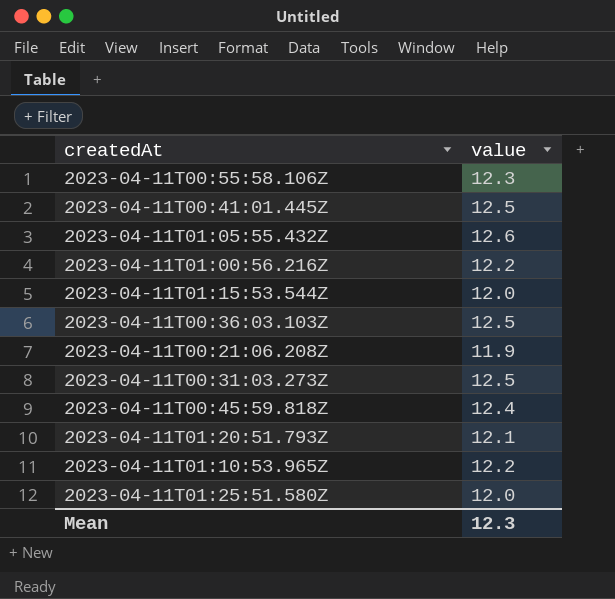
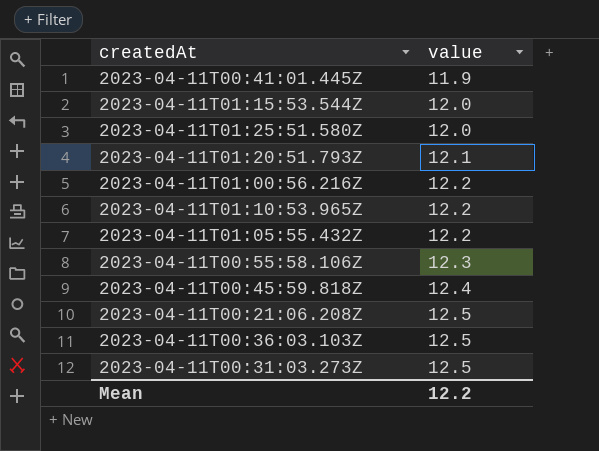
row order: none -> value ascending
2023-04-11T00:41:01.445Z | value: 12.5 -> 11.9
2023-04-11T01:05:55.432Z | value: 12.6 -> 12.2
2023-04-11T00:21:06.208Z | value: 11.9 -> 12.5
Mean | value: 12.3 -> 12.2

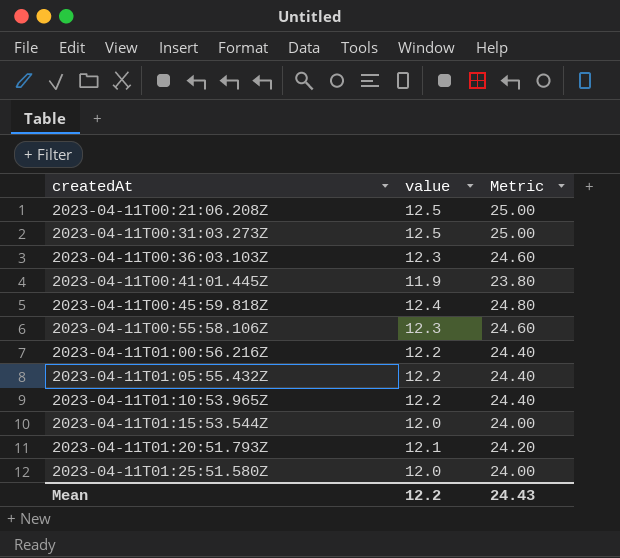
row order: value ascending -> createdAt ascending
column Metric | formula: none -> [value] * 2
2023-04-11T00:36:03.103Z | value: 12.5 -> 12.3

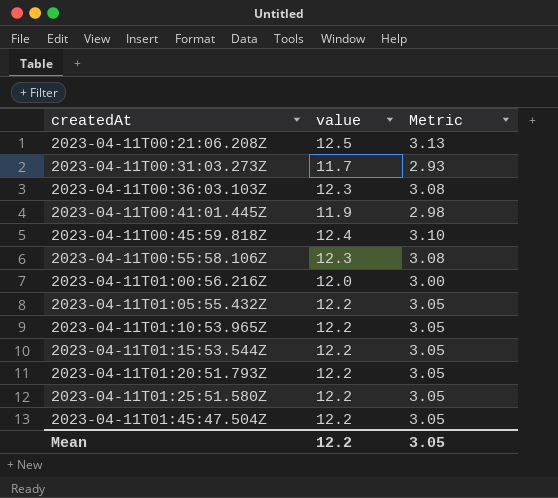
column Metric | formula: [value] * 2 -> [value] * 0.25
2023-04-11T00:31:03.273Z | value: 12.5 -> 11.7
2023-04-11T01:00:56.216Z | value: 12.2 -> 12.0
2023-04-11T01:15:53.544Z | value: 12.0 -> 12.2
2023-04-11T01:20:51.793Z | value: 12.1 -> 12.2
2023-04-11T01:25:51.580Z | value: 12.0 -> 12.2
row 2023-04-11T01:45:47.504Z: none -> 12.2 | 3.05
Mean | Metric: 24.43 -> 3.05

